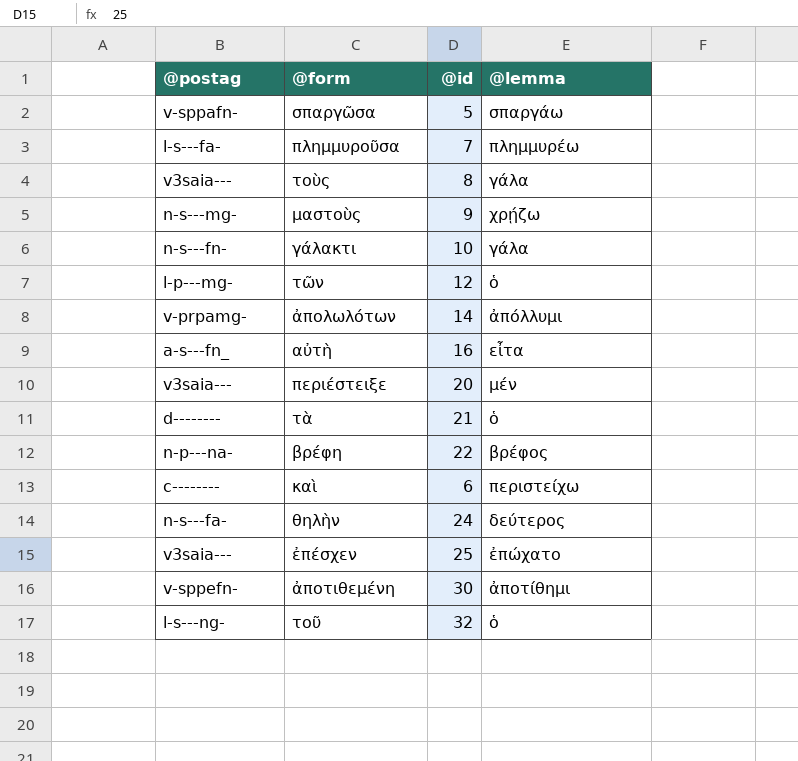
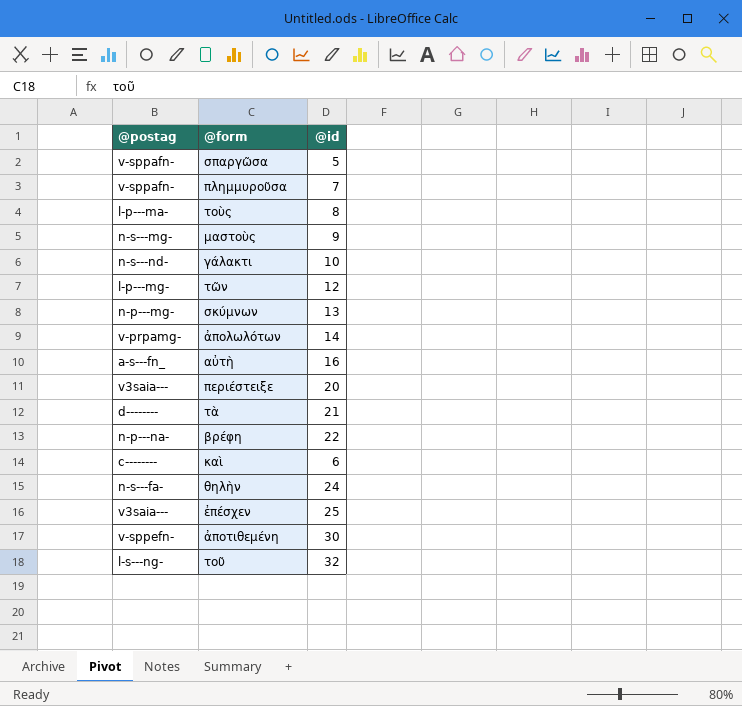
column @lemma | position: 4 -> none
πλημμυροῦσα | @postag: l-s---fa- -> v-sppafn-
τοὺς | @postag: v3saia--- -> l-p---ma-
γάλακτι | @postag: n-s---fn- -> n-s---nd-
row σκύμνων: none -> n-p---mg- | 13

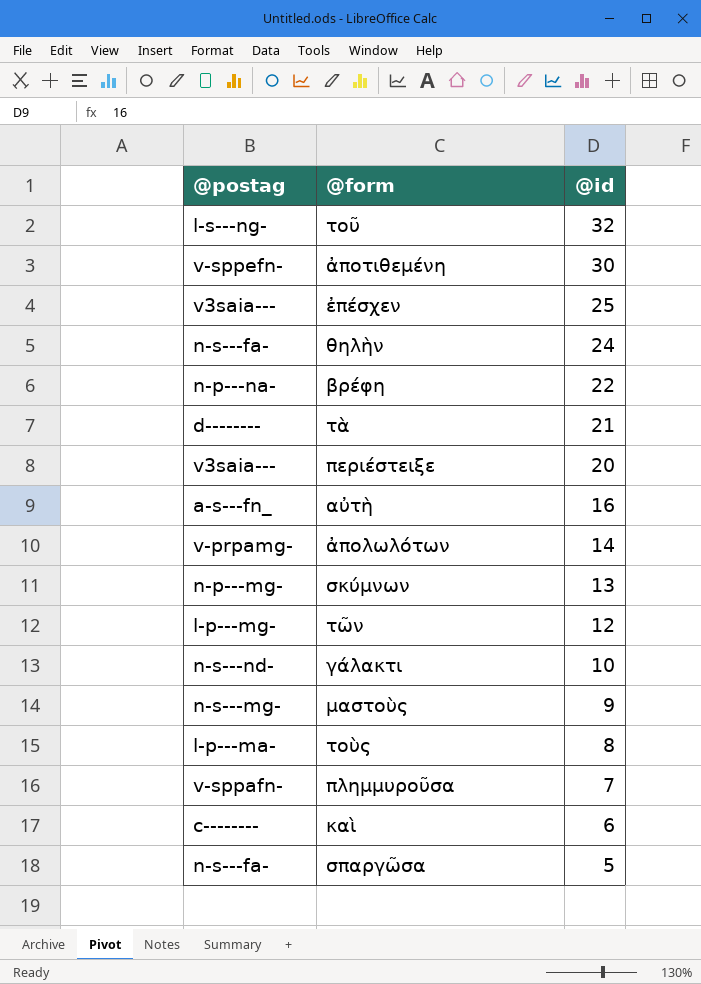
row order: none -> @id descending
σπαργῶσα | @postag: v-sppafn- -> n-s---fa-

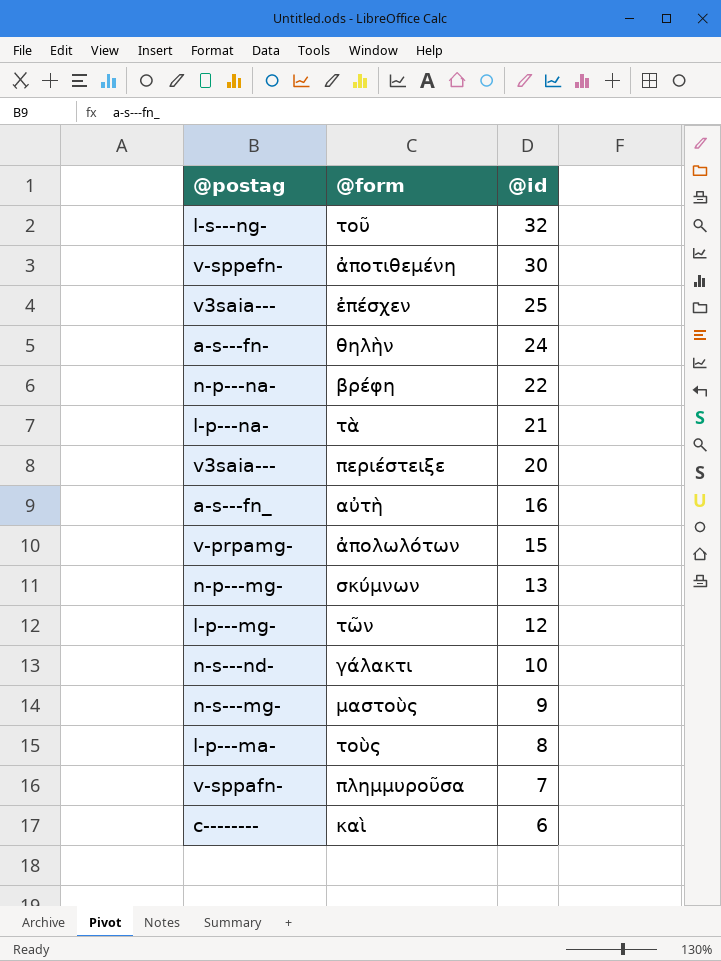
row σπαργῶσα: n-s---fa- | 5 -> none
θηλὴν | @postag: n-s---fa- -> a-s---fn-
τὰ | @postag: d-------- -> l-p---na-
ἀπολωλότων | @id: 14 -> 15

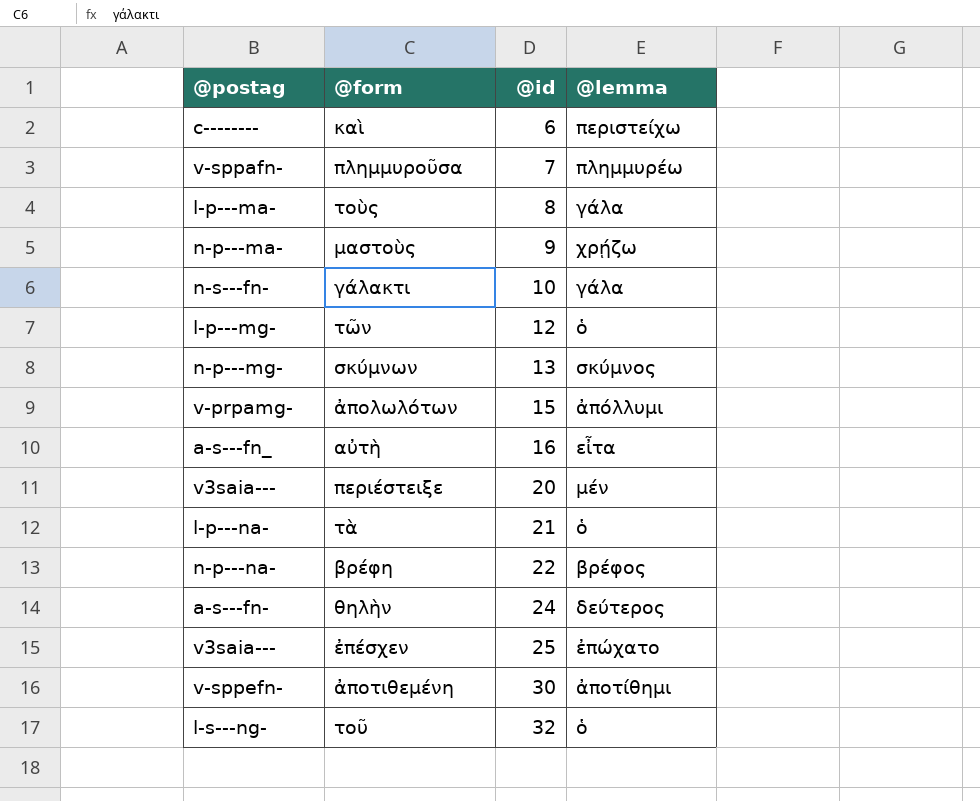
row order: @id descending -> @id ascending
column @lemma | position: none -> 4
μαστοὺς | @postag: n-s---mg- -> n-p---ma-
γάλακτι | @postag: n-s---nd- -> n-s---fn-

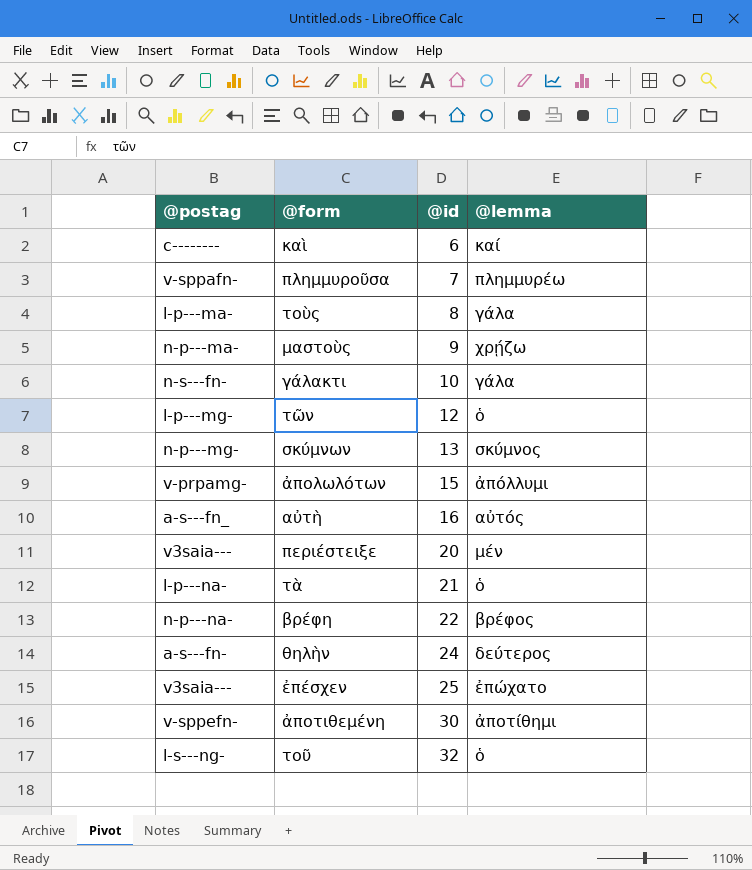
καὶ | @lemma: περιστείχω -> καί
αὐτὴ | @lemma: εἶτα -> αὐτός

